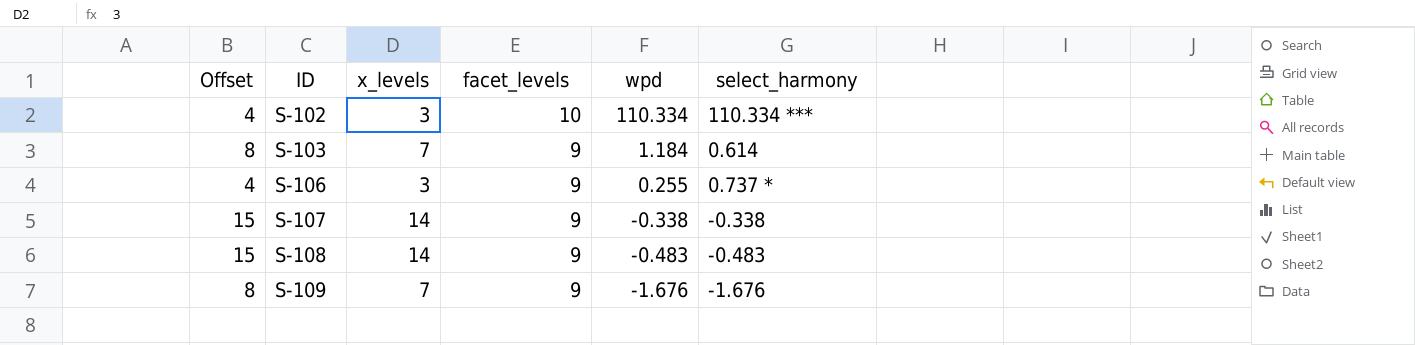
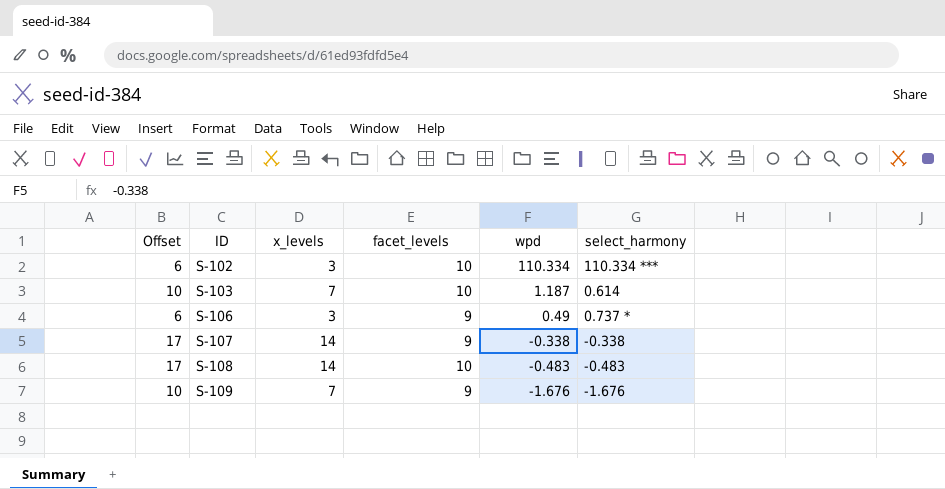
column Offset | formula: [x_levels] + 1 -> [x_levels] + 3
S-103 | facet_levels: 9 -> 10
S-103 | wpd: 1.184 -> 1.187
S-106 | wpd: 0.255 -> 0.49
S-108 | facet_levels: 9 -> 10

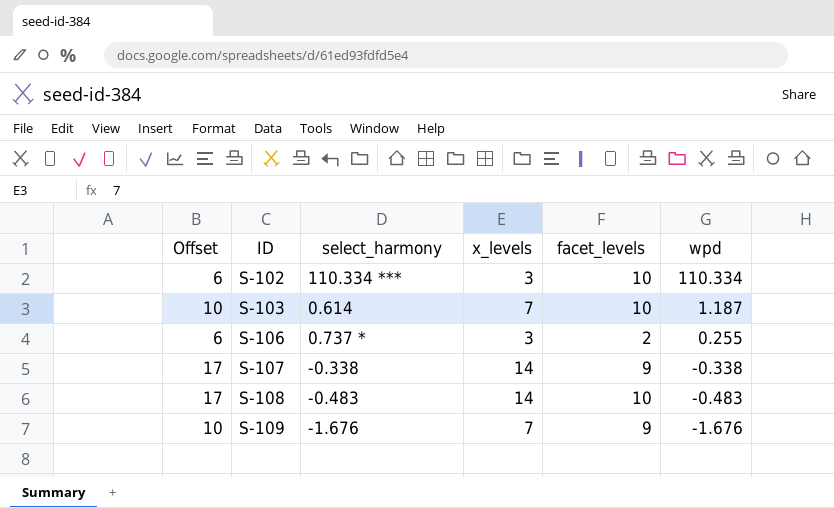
column select_harmony | position: 6 -> 3
S-106 | facet_levels: 9 -> 2
S-106 | wpd: 0.49 -> 0.255

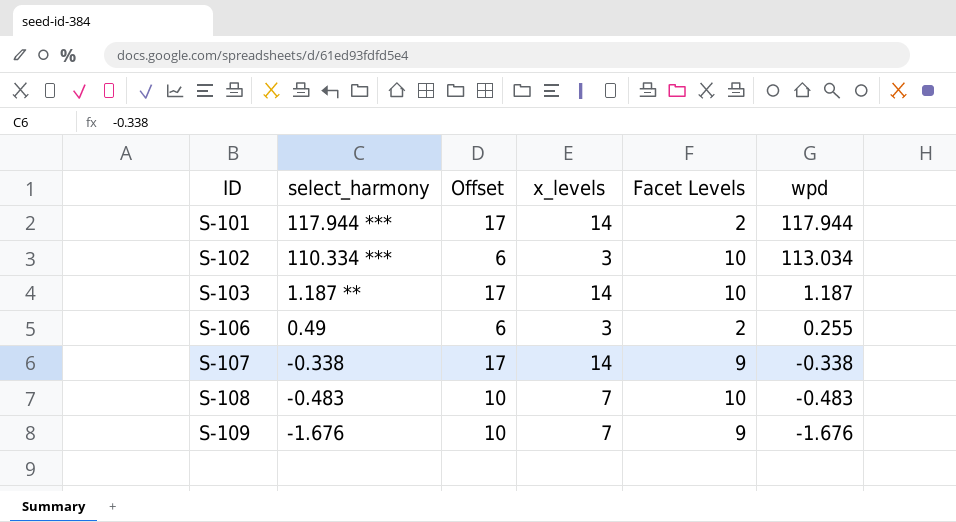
column Offset | position: 1 -> 3
column name: facet_levels -> Facet Levels
row S-101: none -> 117.944 *** | 17 | 14 | 2 | 117.944
S-102 | wpd: 110.334 -> 113.034
S-103 | select_harmony: 0.614 -> 1.187 **
S-103 | Offset: 10 -> 17
S-103 | x_levels: 7 -> 14
S-106 | select_harmony: 0.737 * -> 0.49
S-108 | Offset: 17 -> 10
S-108 | x_levels: 14 -> 7

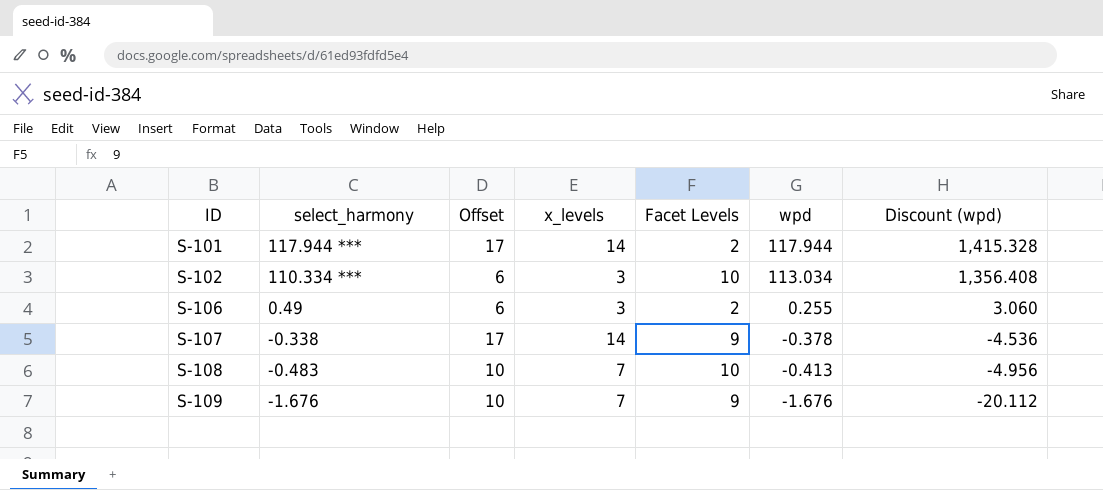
column Discount (wpd) | formula: none -> [wpd] * 12
row S-103: 1.187 ** | 17 | 14 | 10 | 1.187 -> none
S-107 | wpd: -0.338 -> -0.378
S-108 | wpd: -0.483 -> -0.413

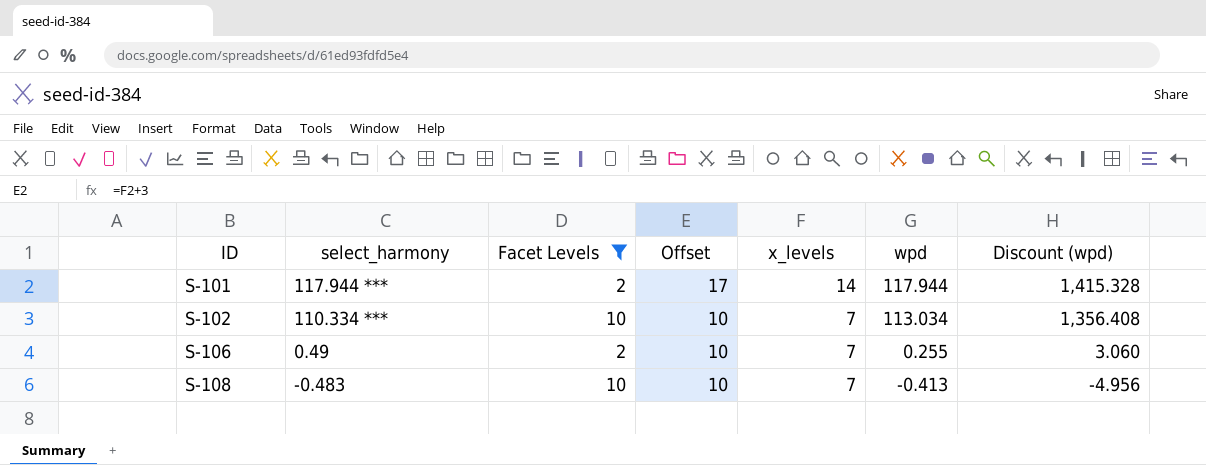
filter: none -> Facet Levels != 9
column Facet Levels | position: 5 -> 3
S-102 | Offset: 6 -> 10
S-102 | x_levels: 3 -> 7
S-106 | Offset: 6 -> 10
S-106 | x_levels: 3 -> 7

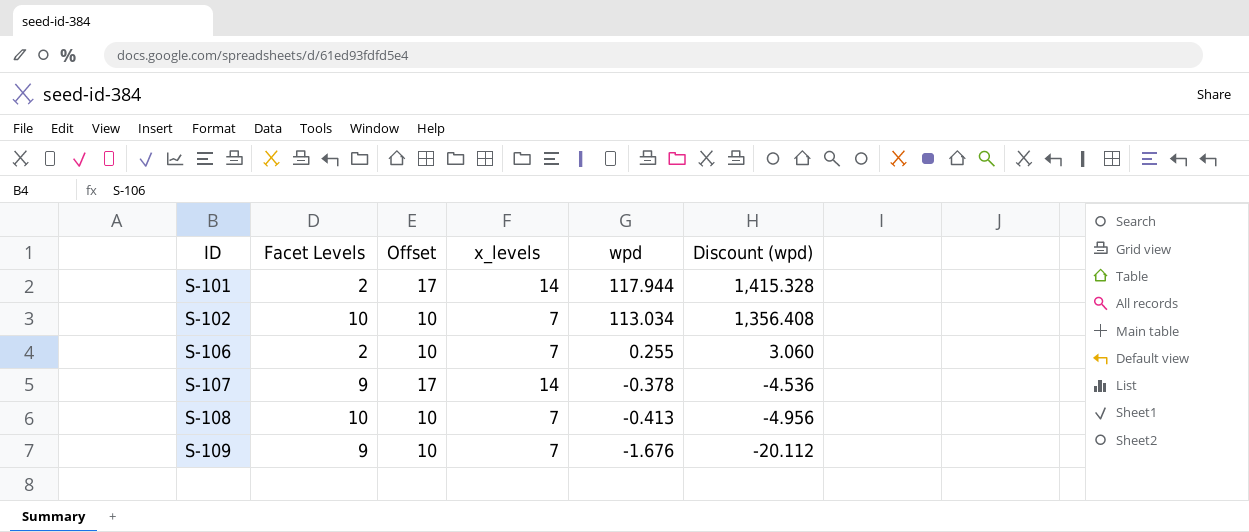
filter: Facet Levels != 9 -> none
column select_harmony | position: 2 -> none

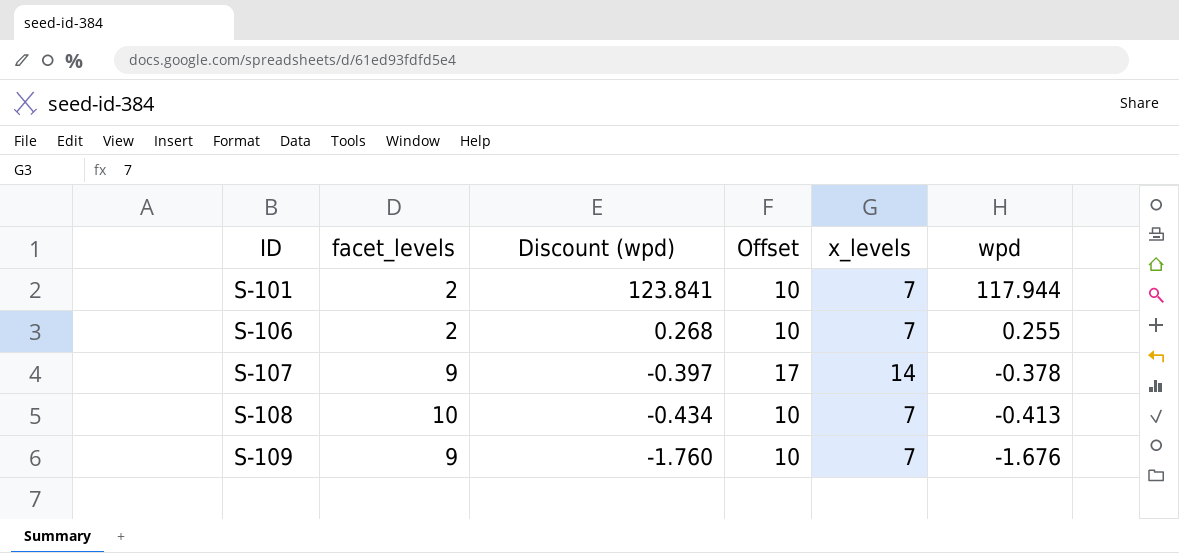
column name: Facet Levels -> facet_levels
column Discount (wpd) | formula: [wpd] * 12 -> [wpd] * 1.05
column Discount (wpd) | position: 6 -> 3
row S-102: 10 | 10 | 7 | 113.034 | 1,356.408 -> none
S-101 | Offset: 17 -> 10
S-101 | x_levels: 14 -> 7

